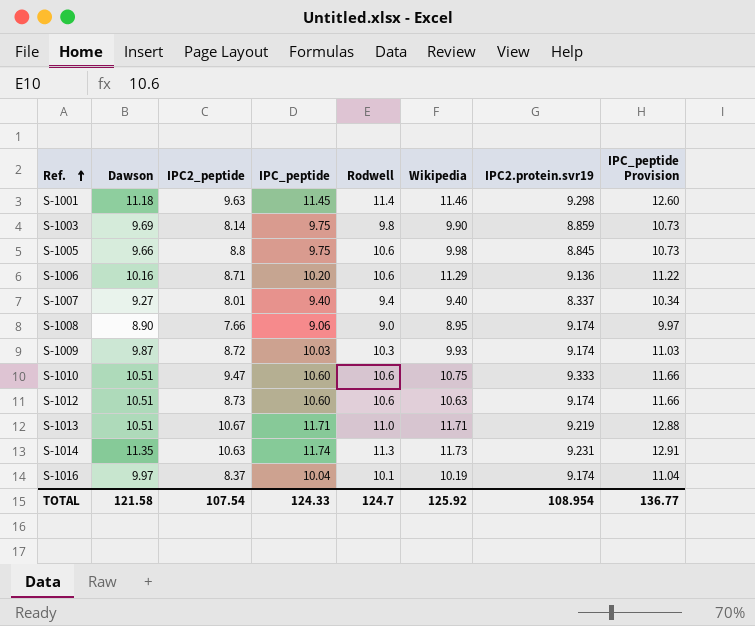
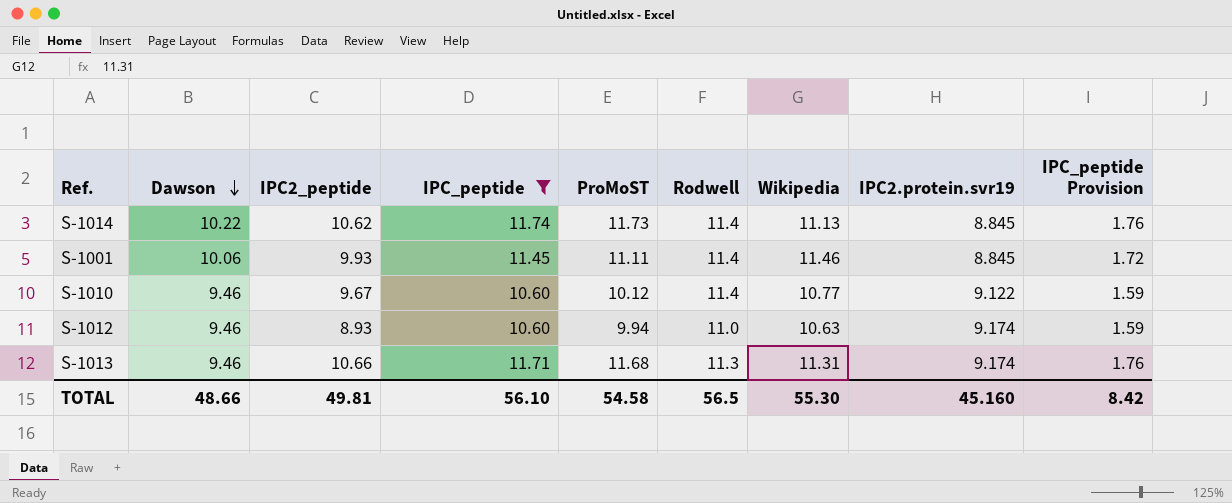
filter: none -> IPC_peptide >= 10.60
row order: Ref. ascending -> Dawson descending
column ProMoST | position: none -> 5
column IPC_peptide Provision | formula: [IPC_peptide] * 1.1 -> [IPC_peptide] * 0.15
S-1014 | Dawson: 11.35 -> 10.22
S-1014 | IPC2_peptide: 10.63 -> 10.62
S-1014 | Rodwell: 11.3 -> 11.4
S-1014 | Wikipedia: 11.73 -> 11.13
S-1014 | IPC2.protein.svr19: 9.231 -> 8.845
S-1001 | Dawson: 11.18 -> 10.06
S-1001 | IPC2_peptide: 9.63 -> 9.93
S-1001 | IPC2.protein.svr19: 9.298 -> 8.845
S-1010 | Dawson: 10.51 -> 9.46
S-1010 | IPC2_peptide: 9.47 -> 9.67
S-1010 | Rodwell: 10.6 -> 11.4
S-1010 | Wikipedia: 10.75 -> 10.77
S-1010 | IPC2.protein.svr19: 9.333 -> 9.122
S-1012 | Dawson: 10.51 -> 9.46
S-1012 | IPC2_peptide: 8.73 -> 8.93
S-1012 | Rodwell: 10.6 -> 11.0
S-1013 | Dawson: 10.51 -> 9.46
S-1013 | IPC2_peptide: 10.67 -> 10.66
S-1013 | Rodwell: 11.0 -> 11.3
S-1013 | Wikipedia: 11.71 -> 11.31
S-1013 | IPC2.protein.svr19: 9.219 -> 9.174
TOTAL | Dawson: 121.58 -> 48.66
TOTAL | IPC2_peptide: 107.54 -> 49.81
TOTAL | IPC_peptide: 124.33 -> 56.10
TOTAL | Rodwell: 124.7 -> 56.5
TOTAL | Wikipedia: 125.92 -> 55.30
TOTAL | IPC2.protein.svr19: 108.954 -> 45.160
TOTAL | IPC_peptide Provision: 136.77 -> 8.42

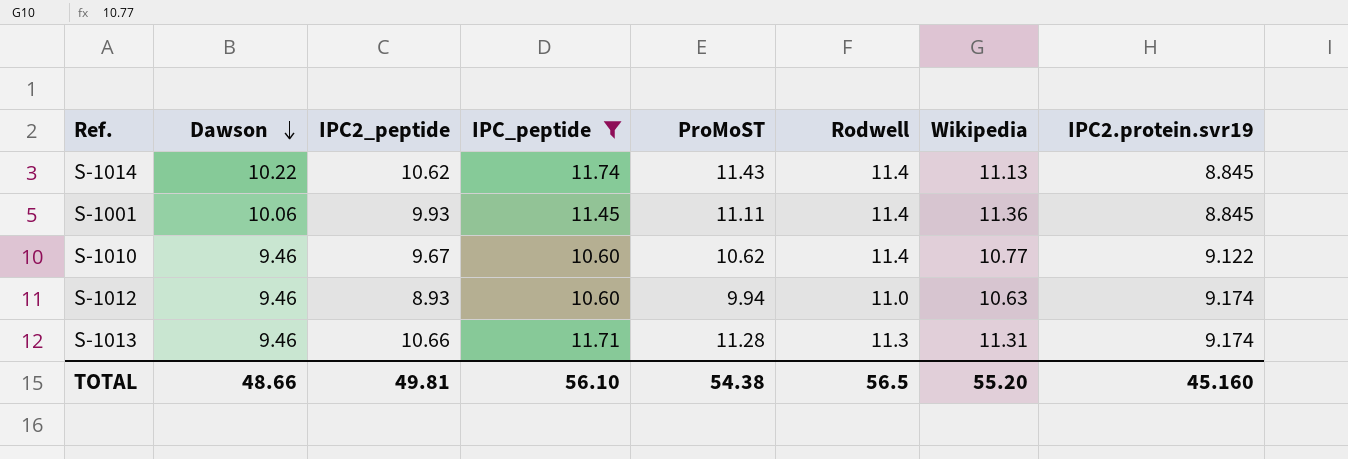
column IPC_peptide Provision | formula: [IPC_peptide] * 0.15 -> none
S-1014 | ProMoST: 11.73 -> 11.43
S-1001 | Wikipedia: 11.46 -> 11.36
S-1010 | ProMoST: 10.12 -> 10.62
S-1013 | ProMoST: 11.68 -> 11.28
TOTAL | ProMoST: 54.58 -> 54.38
TOTAL | Wikipedia: 55.30 -> 55.20

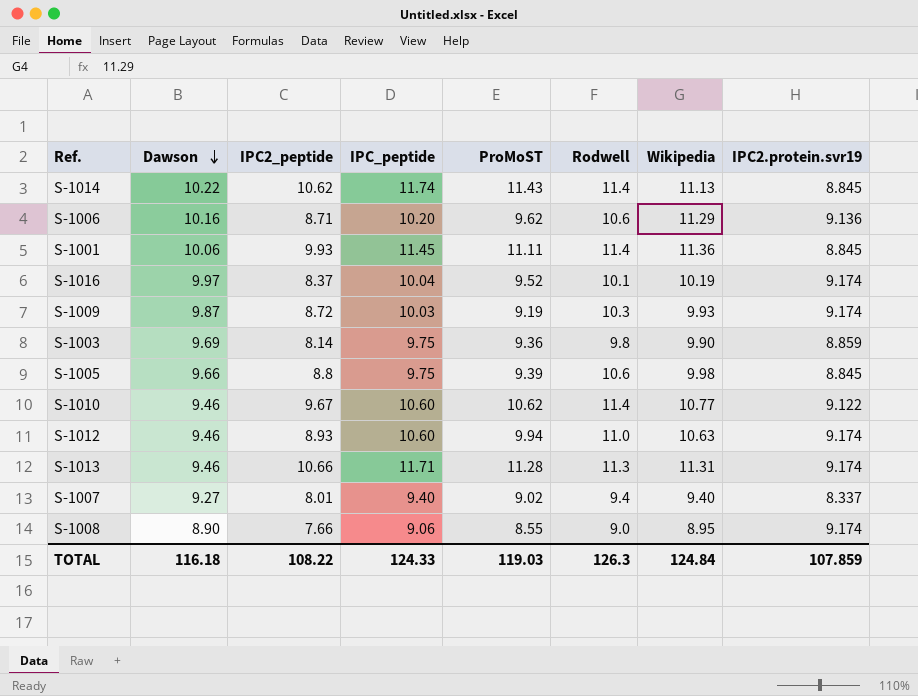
filter: IPC_peptide >= 10.60 -> none
TOTAL | Dawson: 48.66 -> 116.18
TOTAL | IPC2_peptide: 49.81 -> 108.22
TOTAL | IPC_peptide: 56.10 -> 124.33
TOTAL | ProMoST: 54.38 -> 119.03
TOTAL | Rodwell: 56.5 -> 126.3
TOTAL | Wikipedia: 55.20 -> 124.84
TOTAL | IPC2.protein.svr19: 45.160 -> 107.859

